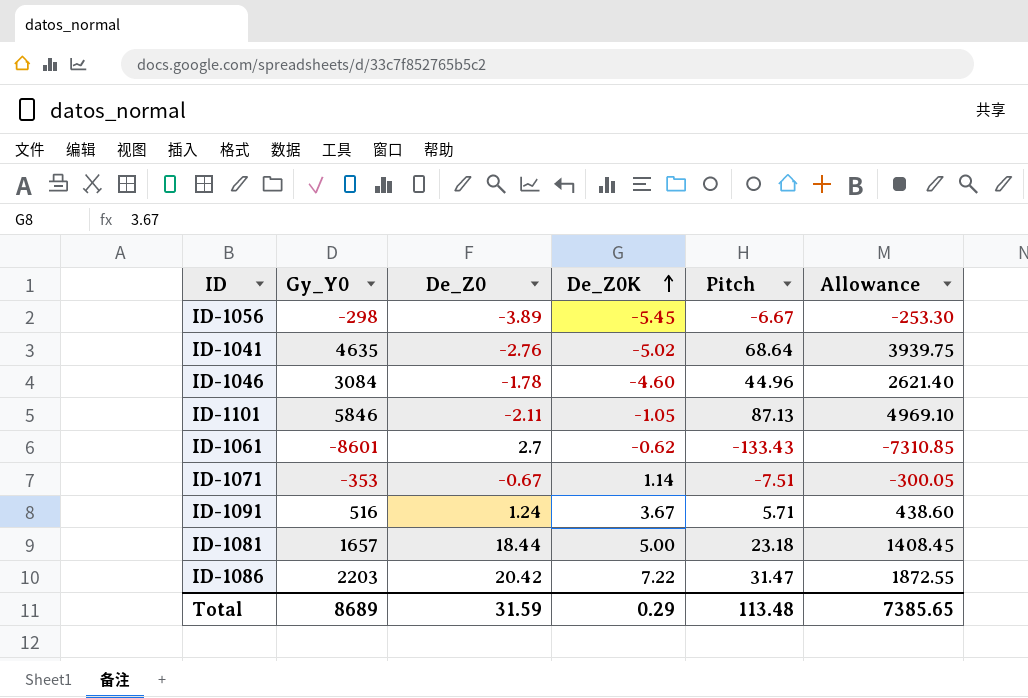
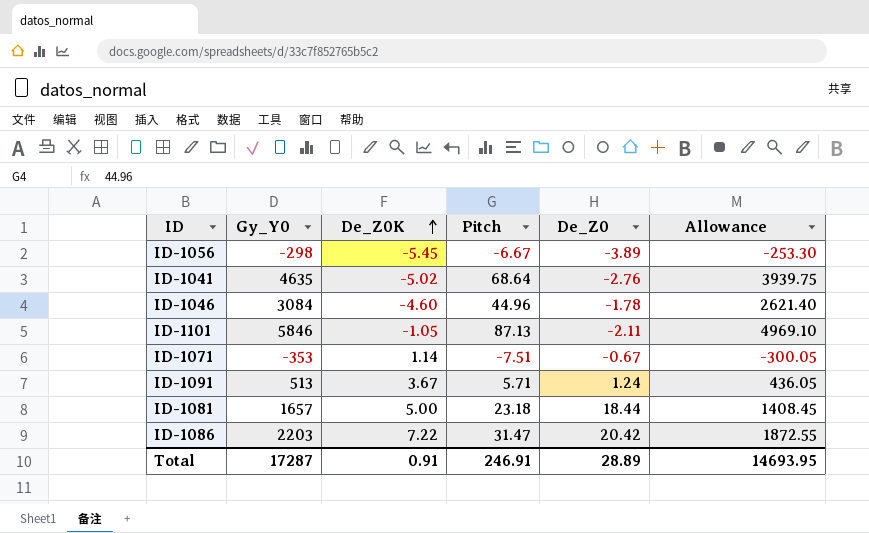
column De_Z0 | position: 3 -> 5
row ID-1061: -8601 | 2.7 | -0.62 | -133.43 | -7310.85 -> none
ID-1091 | Gy_Y0: 516 -> 513
ID-1091 | Allowance: 438.60 -> 436.05
Total | Gy_Y0: 8689 -> 17287
Total | De_Z0K: 0.29 -> 0.91
Total | Pitch: 113.48 -> 246.91
Total | De_Z0: 31.59 -> 28.89
Total | Allowance: 7385.65 -> 14693.95

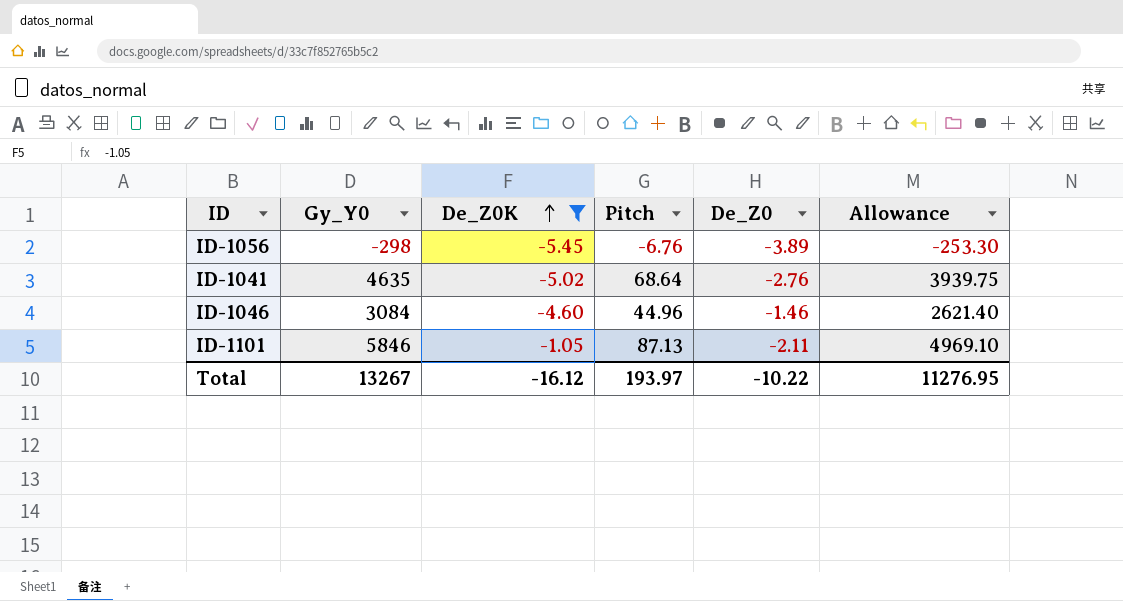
filter: none -> De_Z0K <= -1.05
ID-1056 | Pitch: -6.67 -> -6.76
ID-1046 | De_Z0: -1.78 -> -1.46
Total | Gy_Y0: 17287 -> 13267
Total | De_Z0K: 0.91 -> -16.12
Total | Pitch: 246.91 -> 193.97
Total | De_Z0: 28.89 -> -10.22
Total | Allowance: 14693.95 -> 11276.95

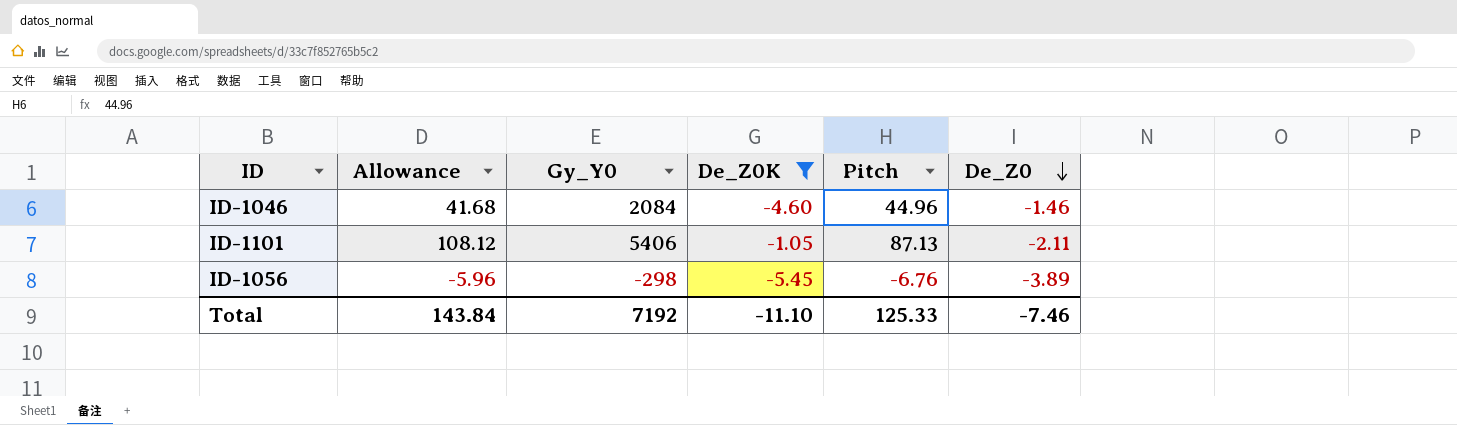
row order: De_Z0K ascending -> De_Z0 descending
column Allowance | formula: [Gy_Y0] * 0.85 -> [Gy_Y0] * 0.02
column Allowance | position: 6 -> 2
row ID-1041: 4635 | -5.02 | 68.64 | -2.76 | 3939.75 -> none
ID-1046 | Gy_Y0: 3084 -> 2084
ID-1101 | Gy_Y0: 5846 -> 5406
Total | Allowance: 11276.95 -> 143.84
Total | Gy_Y0: 13267 -> 7192
Total | De_Z0K: -16.12 -> -11.10
Total | Pitch: 193.97 -> 125.33
Total | De_Z0: -10.22 -> -7.46

